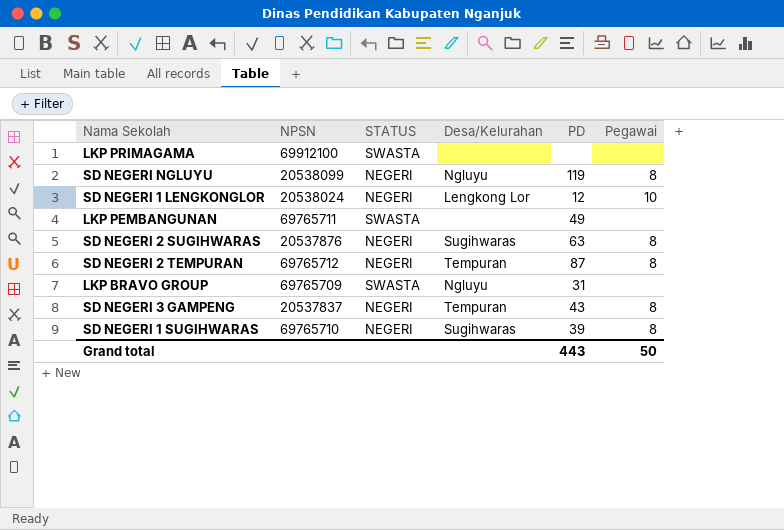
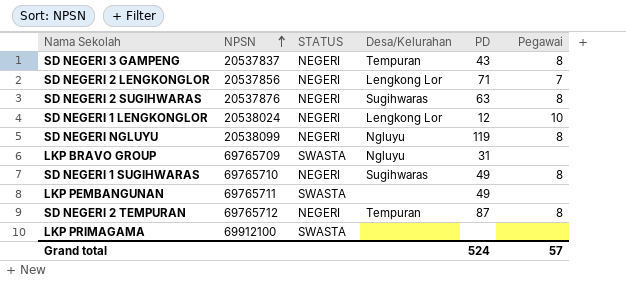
row order: none -> NPSN ascending
row SD NEGERI 2 LENGKONGLOR: none -> 20537856 | NEGERI | Lengkong Lor | 71 | 7
SD NEGERI 1 SUGIHWARAS | PD: 39 -> 49
Grand total | PD: 443 -> 524
Grand total | Pegawai: 50 -> 57

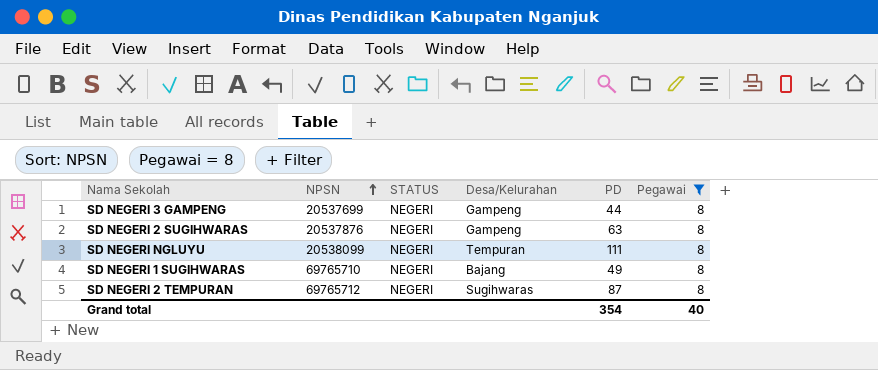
filter: none -> Pegawai = 8
SD NEGERI 3 GAMPENG | NPSN: 20537837 -> 20537699
SD NEGERI 3 GAMPENG | Desa/Kelurahan: Tempuran -> Gampeng
SD NEGERI 3 GAMPENG | PD: 43 -> 44
SD NEGERI 2 SUGIHWARAS | Desa/Kelurahan: Sugihwaras -> Gampeng
SD NEGERI NGLUYU | Desa/Kelurahan: Ngluyu -> Tempuran
SD NEGERI NGLUYU | PD: 119 -> 111
SD NEGERI 1 SUGIHWARAS | Desa/Kelurahan: Sugihwaras -> Bajang
SD NEGERI 2 TEMPURAN | Desa/Kelurahan: Tempuran -> Sugihwaras
Grand total | PD: 524 -> 354
Grand total | Pegawai: 57 -> 40

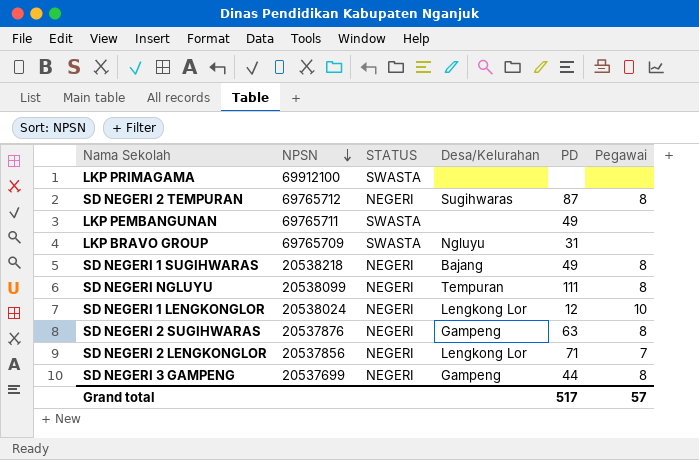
filter: Pegawai = 8 -> none
row order: NPSN ascending -> NPSN descending
SD NEGERI 1 SUGIHWARAS | NPSN: 69765710 -> 20538218
Grand total | PD: 354 -> 517
Grand total | Pegawai: 40 -> 57

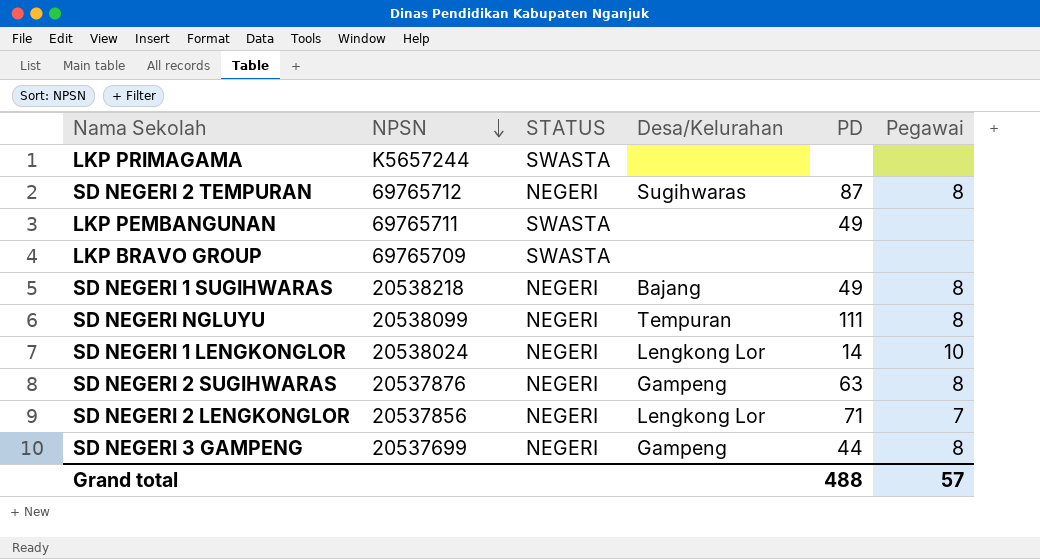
LKP PRIMAGAMA | NPSN: 69912100 -> K5657244
LKP BRAVO GROUP | Desa/Kelurahan: Ngluyu -> none
LKP BRAVO GROUP | PD: 31 -> none
SD NEGERI 1 LENGKONGLOR | PD: 12 -> 14
Grand total | PD: 517 -> 488

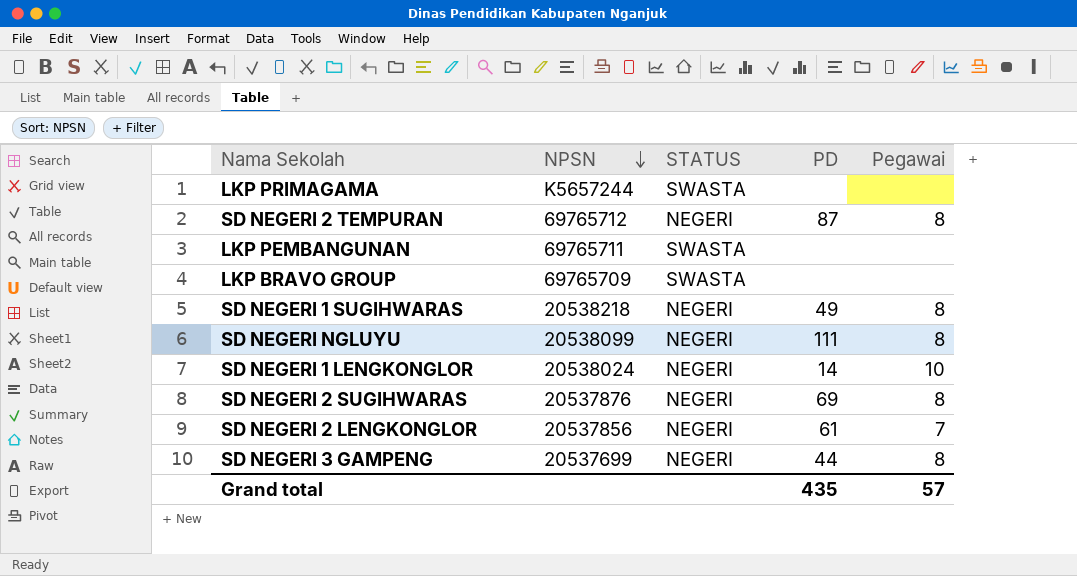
column Desa/Kelurahan | position: 4 -> none
LKP PEMBANGUNAN | PD: 49 -> none
SD NEGERI 2 SUGIHWARAS | PD: 63 -> 69
SD NEGERI 2 LENGKONGLOR | PD: 71 -> 61
Grand total | PD: 488 -> 435

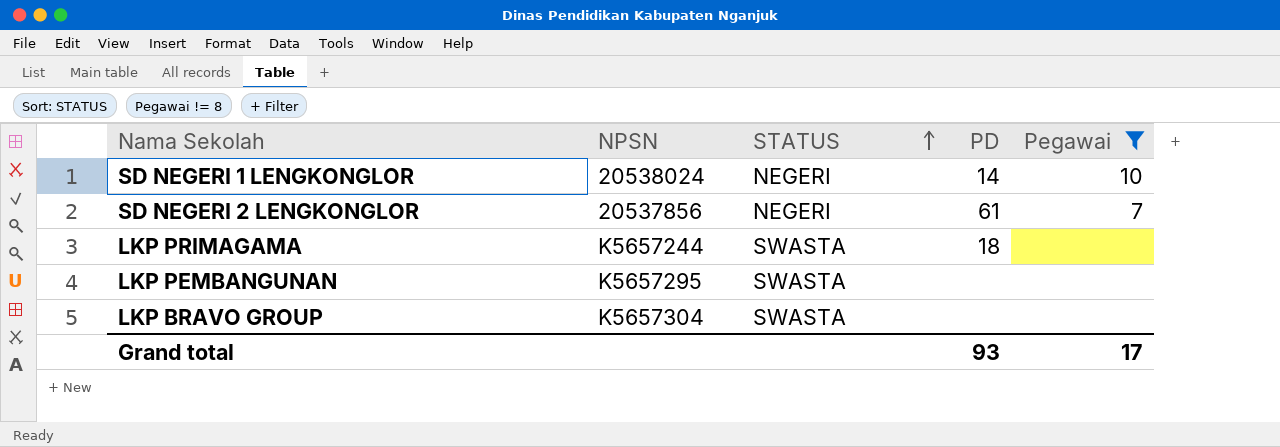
filter: none -> Pegawai != 8
row order: NPSN descending -> STATUS ascending
LKP PRIMAGAMA | PD: none -> 18
LKP PEMBANGUNAN | NPSN: 69765711 -> K5657295
LKP BRAVO GROUP | NPSN: 69765709 -> K5657304
Grand total | PD: 435 -> 93
Grand total | Pegawai: 57 -> 17

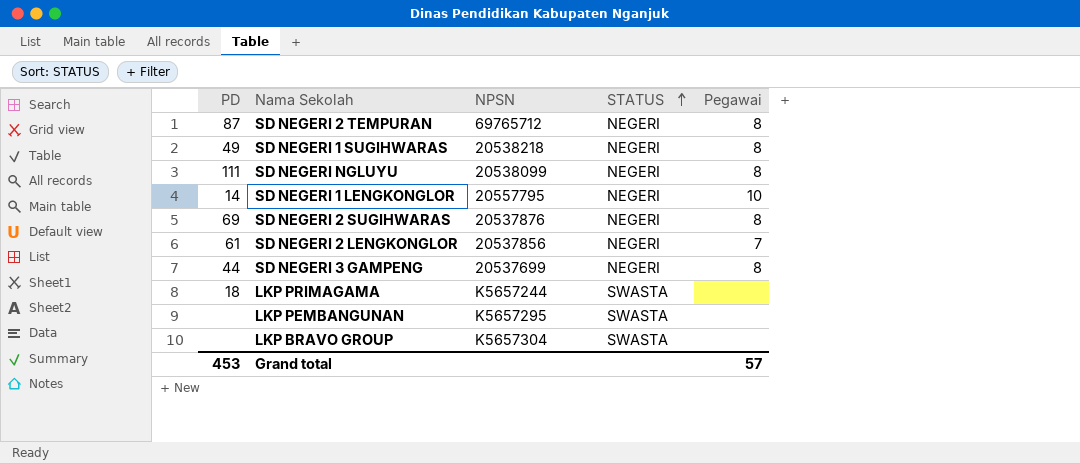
filter: Pegawai != 8 -> none
column PD | position: 4 -> 1
SD NEGERI 1 LENGKONGLOR | NPSN: 20538024 -> 20557795
Grand total | PD: 93 -> 453
Grand total | Pegawai: 17 -> 57

